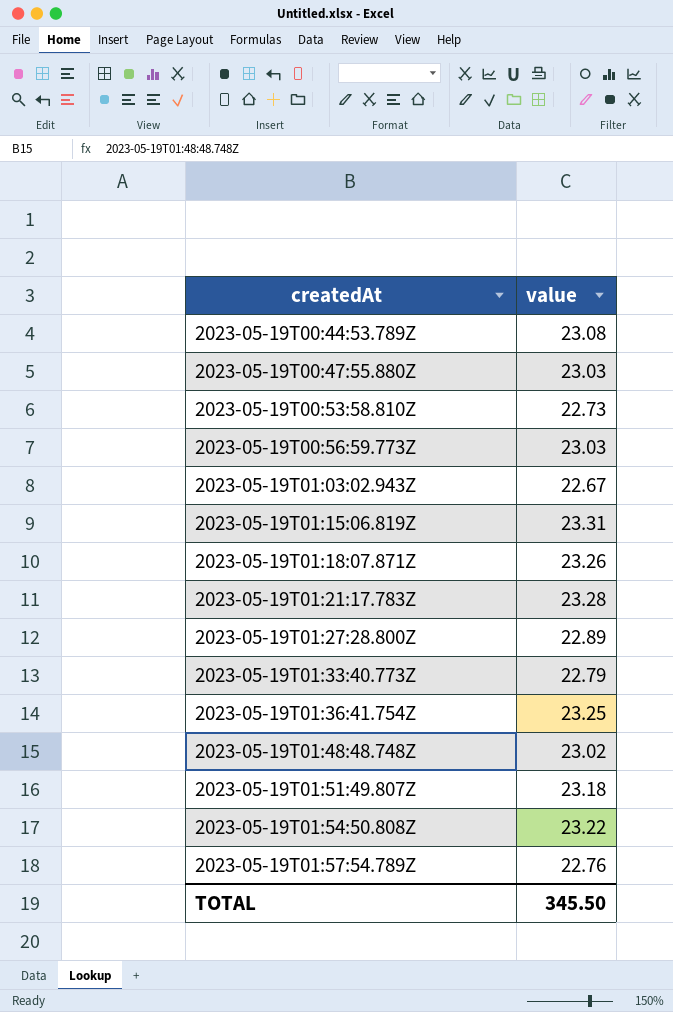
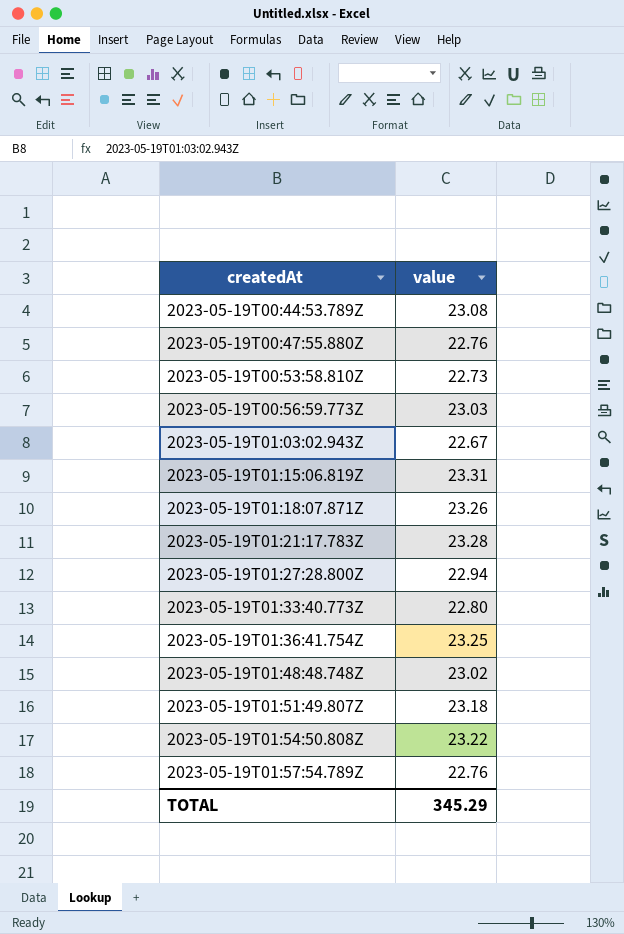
2023-05-19T00:47:55.880Z | value: 23.03 -> 22.76
2023-05-19T01:27:28.800Z | value: 22.89 -> 22.94
2023-05-19T01:33:40.773Z | value: 22.79 -> 22.80
TOTAL | value: 345.50 -> 345.29

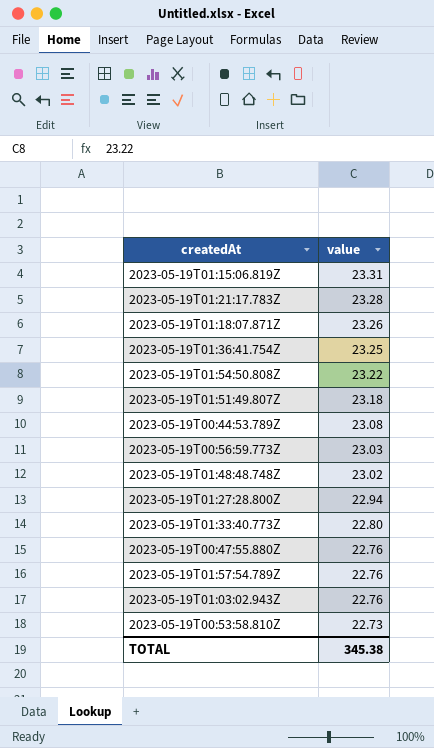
row order: createdAt ascending -> value descending
2023-05-19T01:03:02.943Z | value: 22.67 -> 22.76
TOTAL | value: 345.29 -> 345.38

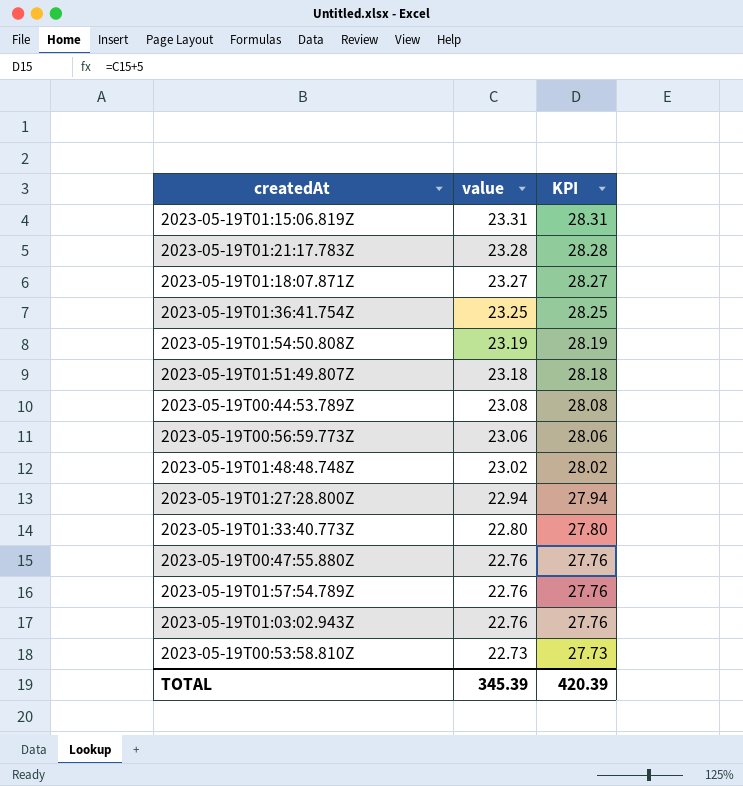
column KPI | formula: none -> [value] + 5
2023-05-19T01:18:07.871Z | value: 23.26 -> 23.27
2023-05-19T01:54:50.808Z | value: 23.22 -> 23.19
2023-05-19T00:56:59.773Z | value: 23.03 -> 23.06
TOTAL | value: 345.38 -> 345.39

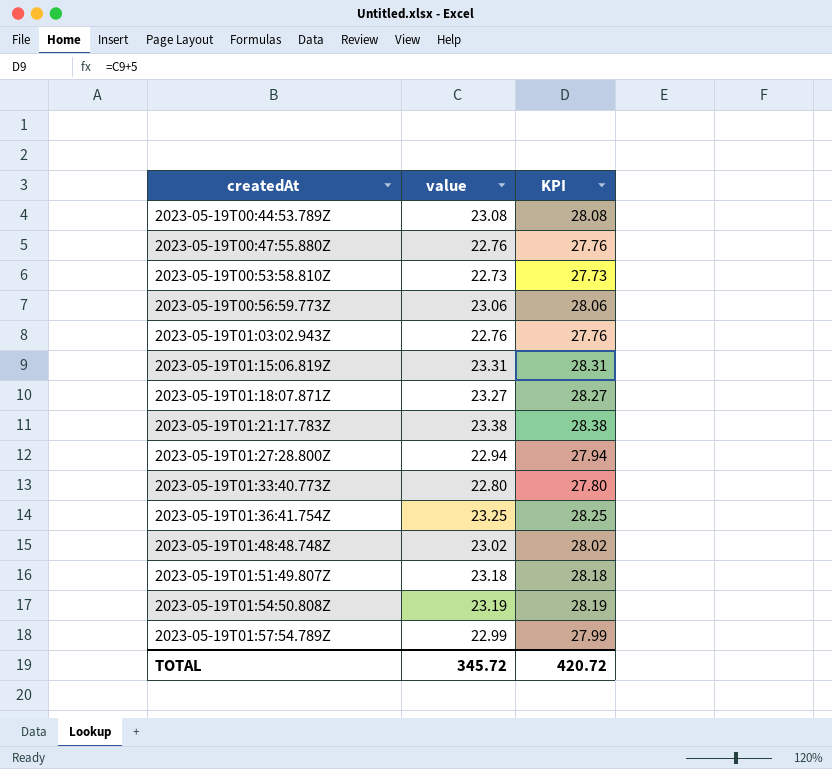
row order: value descending -> createdAt ascending
2023-05-19T01:21:17.783Z | value: 23.28 -> 23.38
2023-05-19T01:21:17.783Z | KPI: 28.28 -> 28.38
2023-05-19T01:57:54.789Z | value: 22.76 -> 22.99
2023-05-19T01:57:54.789Z | KPI: 27.76 -> 27.99
TOTAL | value: 345.39 -> 345.72
TOTAL | KPI: 420.39 -> 420.72

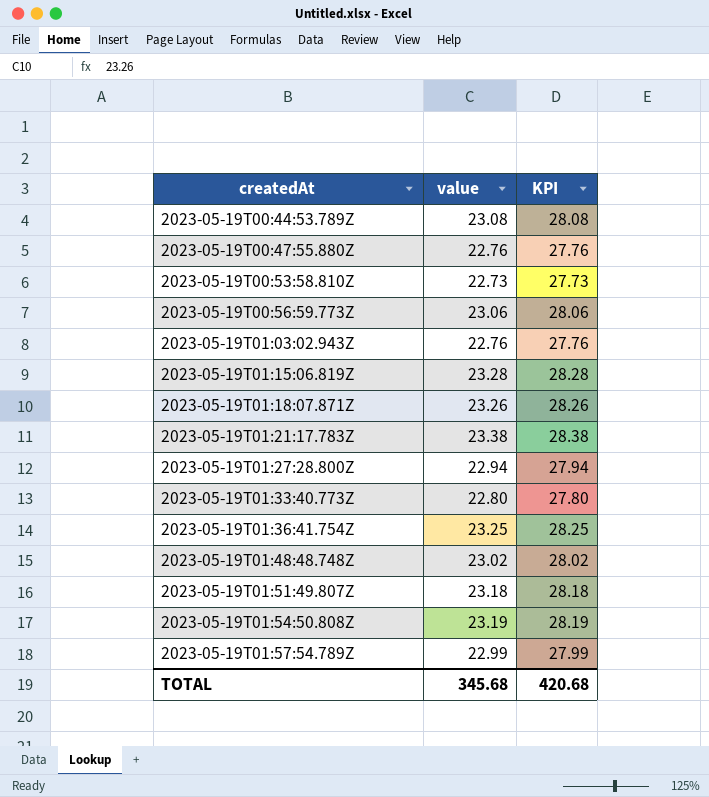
2023-05-19T01:15:06.819Z | value: 23.31 -> 23.28
2023-05-19T01:15:06.819Z | KPI: 28.31 -> 28.28
2023-05-19T01:18:07.871Z | value: 23.27 -> 23.26
2023-05-19T01:18:07.871Z | KPI: 28.27 -> 28.26
TOTAL | value: 345.72 -> 345.68
TOTAL | KPI: 420.72 -> 420.68

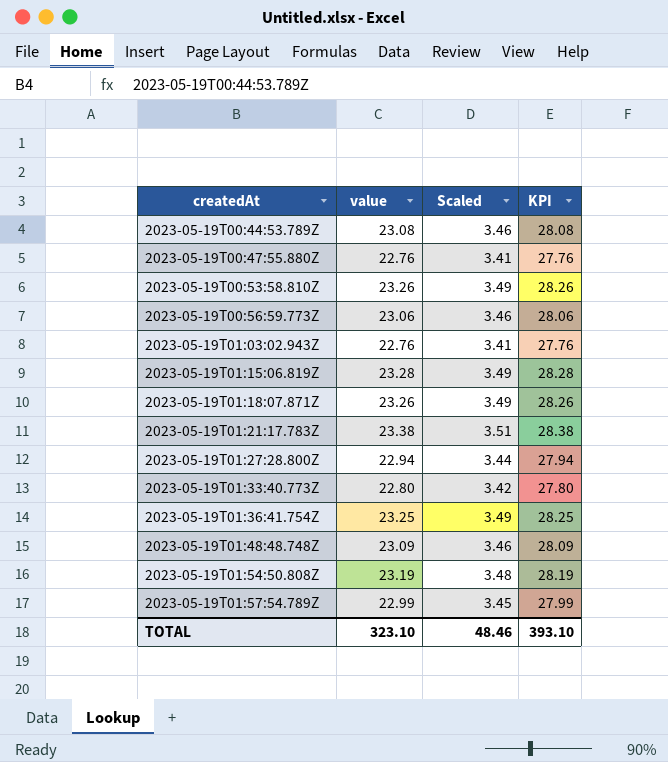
column Scaled | formula: none -> [value] * 0.15
row 2023-05-19T01:51:49.807Z: 23.18 | 28.18 -> none
2023-05-19T00:53:58.810Z | value: 22.73 -> 23.26
2023-05-19T00:53:58.810Z | KPI: 27.73 -> 28.26
2023-05-19T01:48:48.748Z | value: 23.02 -> 23.09
2023-05-19T01:48:48.748Z | KPI: 28.02 -> 28.09
TOTAL | value: 345.68 -> 323.10
TOTAL | KPI: 420.68 -> 393.10

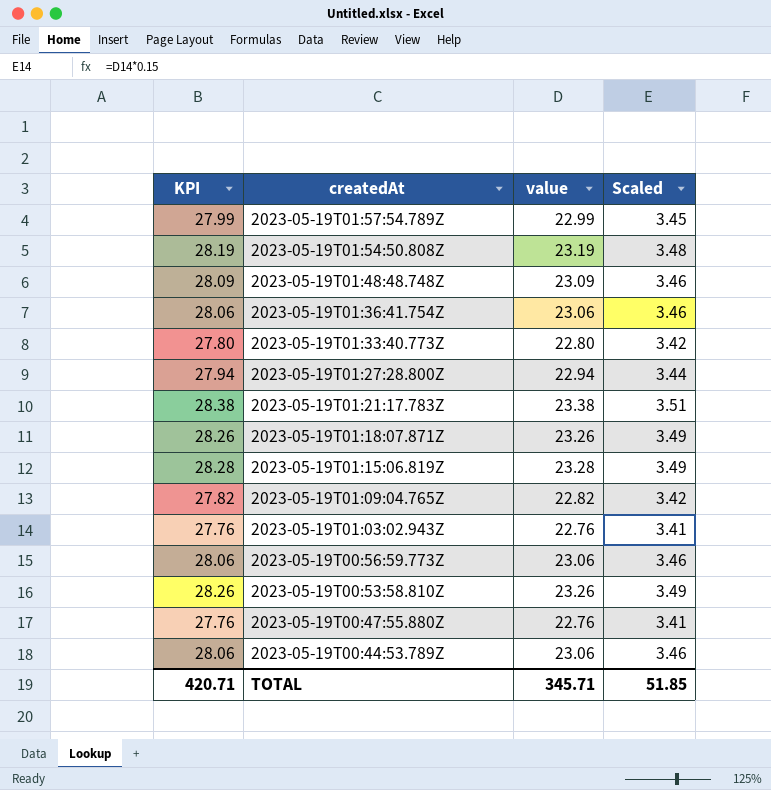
row order: createdAt ascending -> createdAt descending
column KPI | position: 4 -> 1
2023-05-19T01:36:41.754Z | KPI: 28.25 -> 28.06
2023-05-19T01:36:41.754Z | value: 23.25 -> 23.06
2023-05-19T01:36:41.754Z | Scaled: 3.49 -> 3.46
row 2023-05-19T01:09:04.765Z: none -> 27.82 | 22.82 | 3.42
2023-05-19T00:44:53.789Z | KPI: 28.08 -> 28.06
2023-05-19T00:44:53.789Z | value: 23.08 -> 23.06
TOTAL | KPI: 393.10 -> 420.71
TOTAL | value: 323.10 -> 345.71
TOTAL | Scaled: 48.46 -> 51.85

